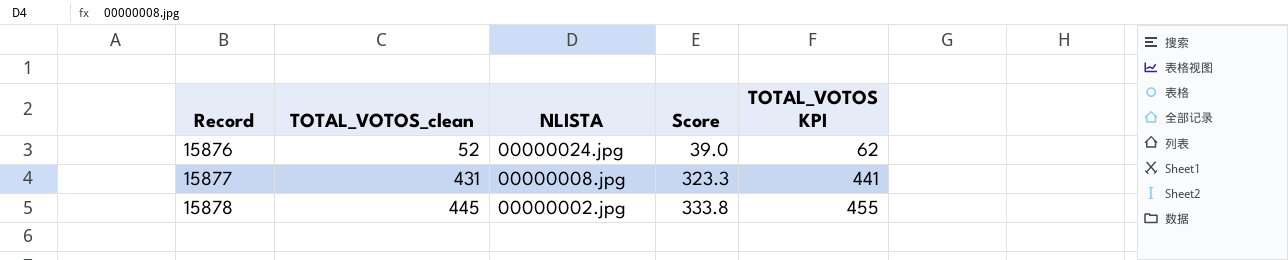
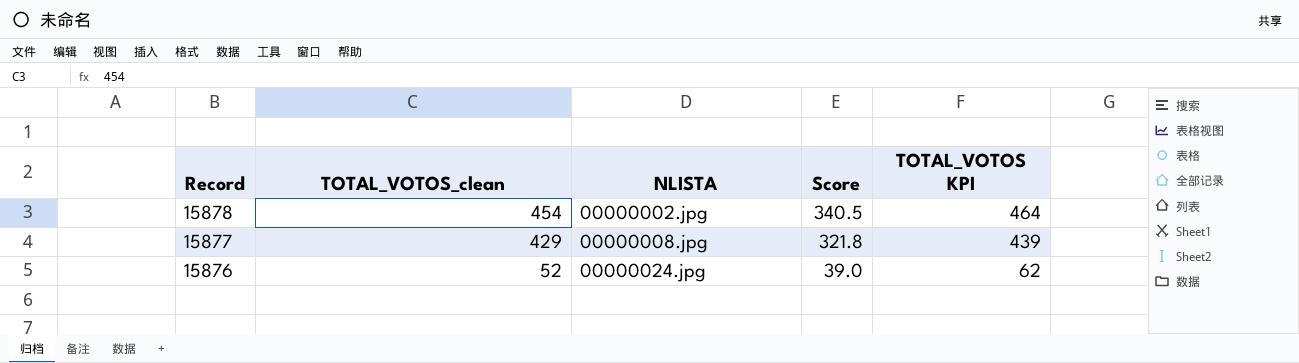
row order: Record ascending -> Record descending
15878 | TOTAL_VOTOS_clean: 445 -> 454
15878 | Score: 333.8 -> 340.5
15878 | TOTAL_VOTOS KPI: 455 -> 464
15877 | TOTAL_VOTOS_clean: 431 -> 429
15877 | Score: 323.3 -> 321.8
15877 | TOTAL_VOTOS KPI: 441 -> 439

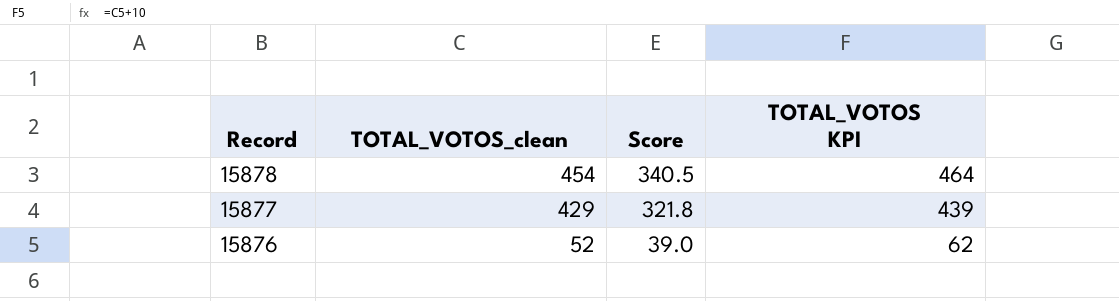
column NLISTA | position: 3 -> none

